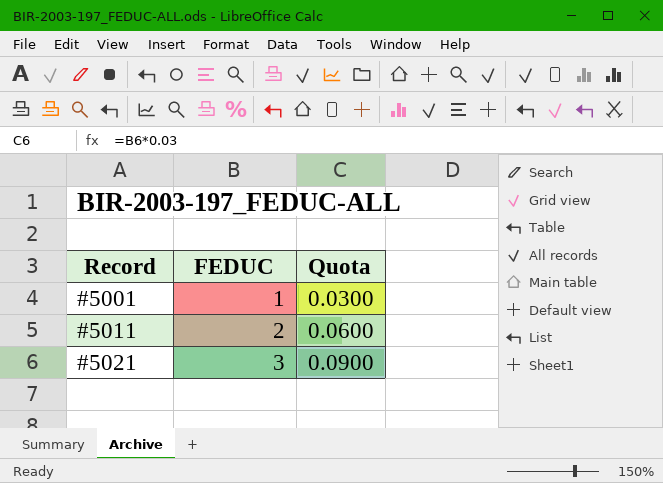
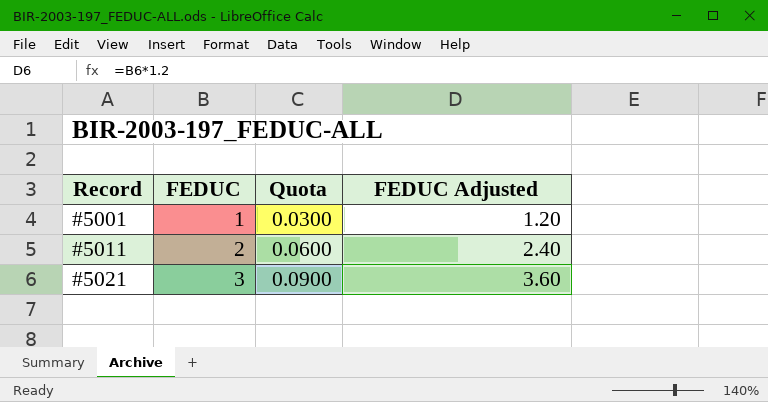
column FEDUC Adjusted | formula: none -> [FEDUC] * 1.2

